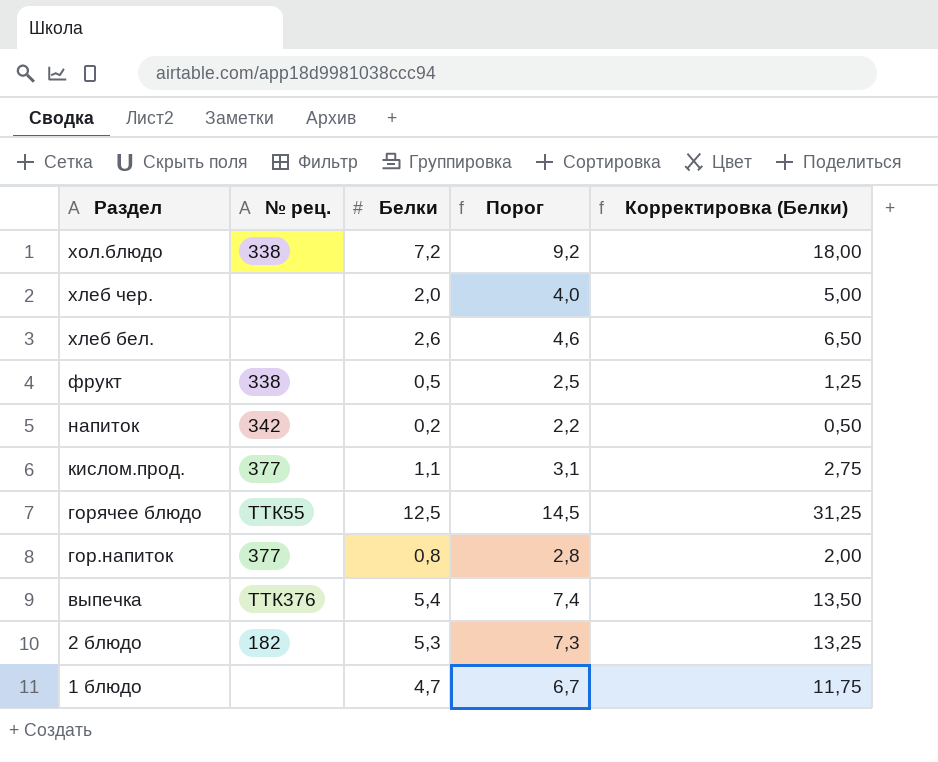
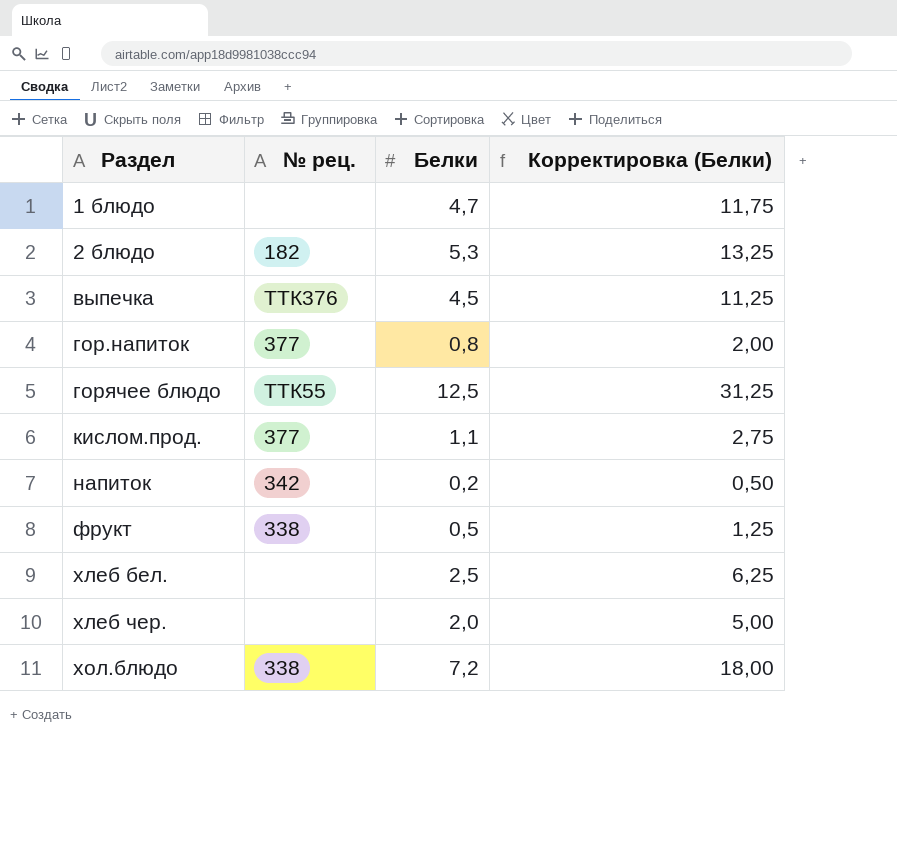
row order: Раздел descending -> Раздел ascending
column Порог | formula: [Белки] + 2 -> none
выпечка | Белки: 5,4 -> 4,5
выпечка | Корректировка (Белки): 13,50 -> 11,25
хлеб бел. | Белки: 2,6 -> 2,5
хлеб бел. | Корректировка (Белки): 6,50 -> 6,25

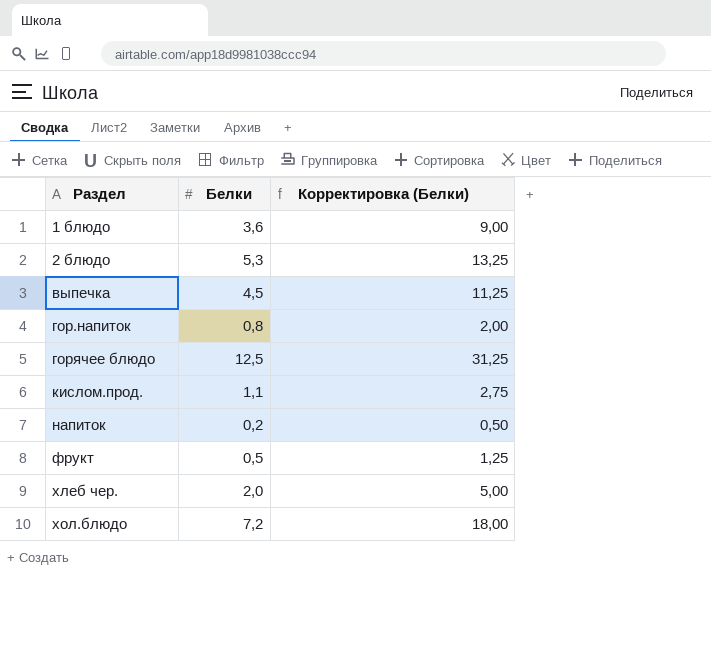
column № рец. | position: 2 -> none
row хлеб бел.: none | 2,5 | 6,25 -> none
1 блюдо | Белки: 4,7 -> 3,6
1 блюдо | Корректировка (Белки): 11,75 -> 9,00

